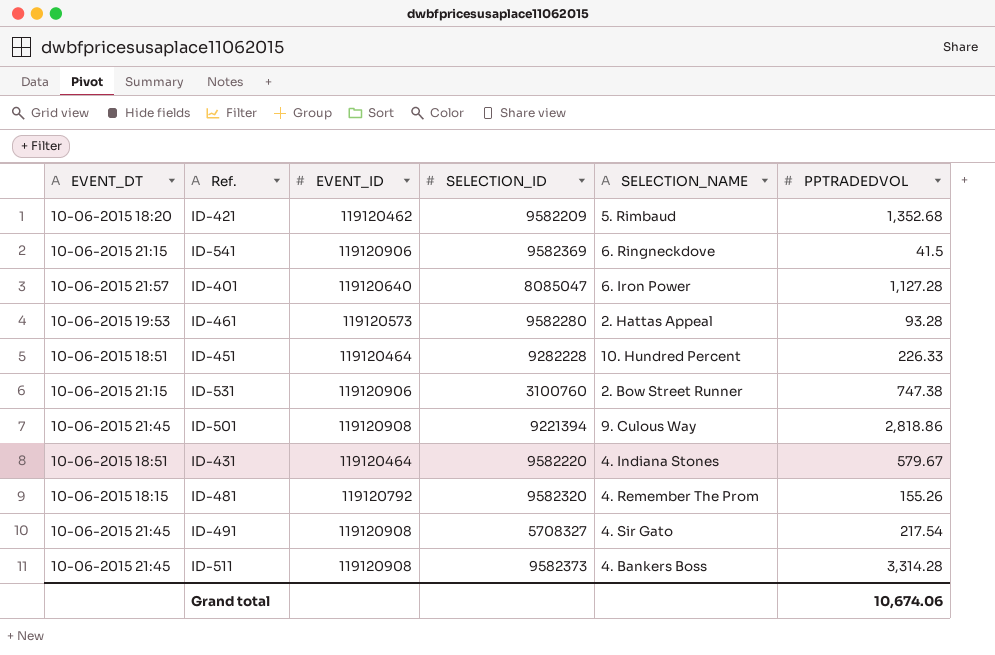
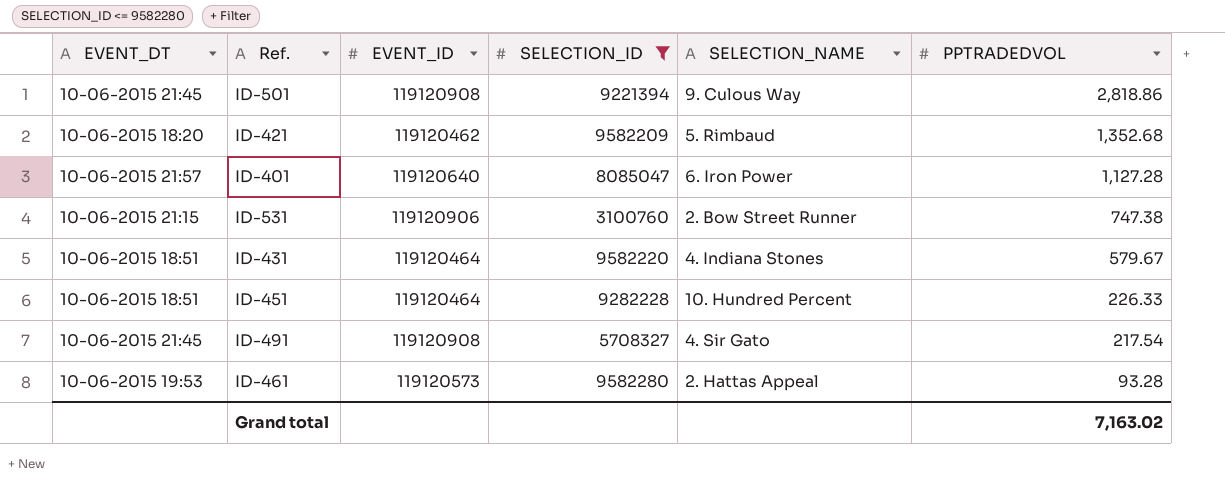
filter: none -> SELECTION_ID <= 9582280
row order: none -> PPTRADEDVOL descending
Grand total | PPTRADEDVOL: 10,674.06 -> 7,163.02

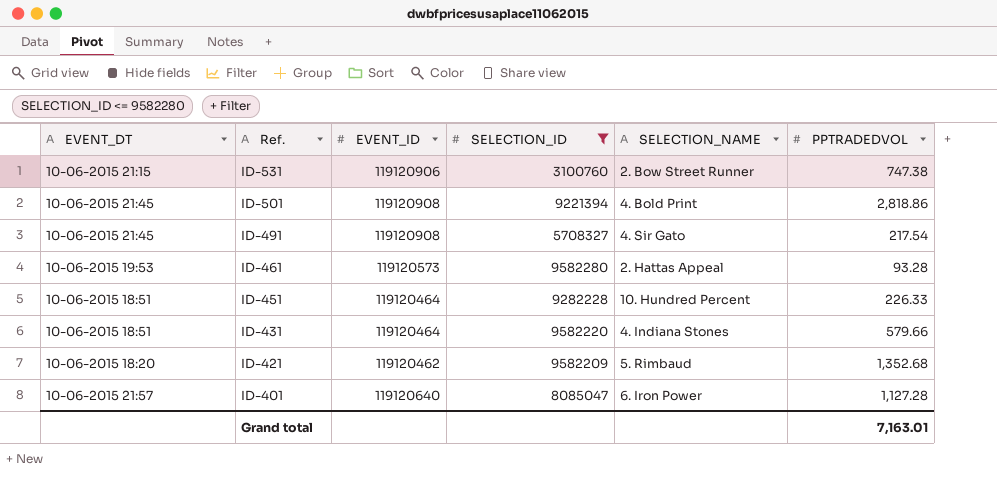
row order: PPTRADEDVOL descending -> Ref. descending
ID-501 | SELECTION_NAME: 9. Culous Way -> 4. Bold Print
ID-431 | PPTRADEDVOL: 579.67 -> 579.66
Grand total | PPTRADEDVOL: 7,163.02 -> 7,163.01

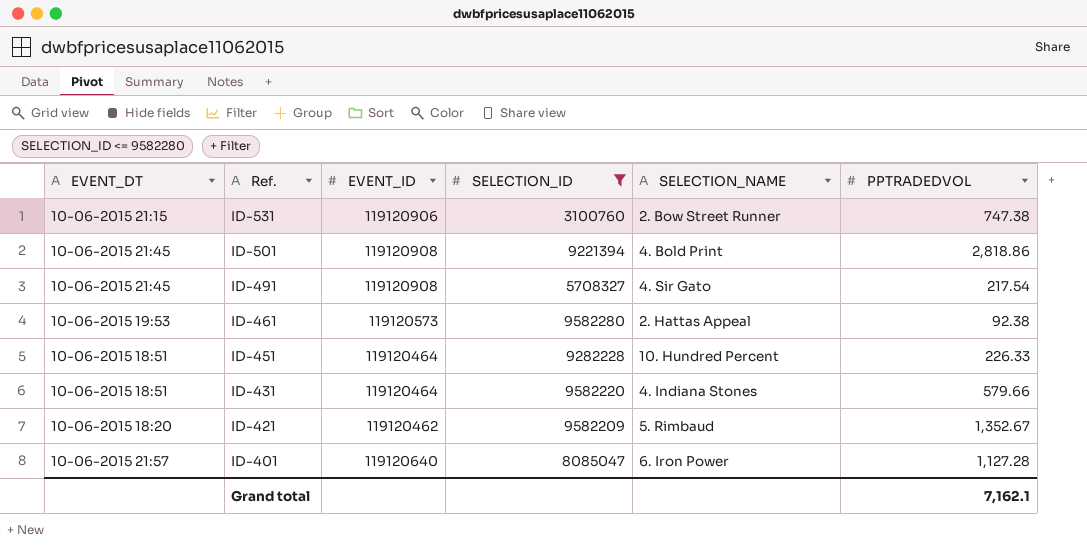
ID-461 | PPTRADEDVOL: 93.28 -> 92.38
ID-421 | PPTRADEDVOL: 1,352.68 -> 1,352.67
Grand total | PPTRADEDVOL: 7,163.01 -> 7,162.1

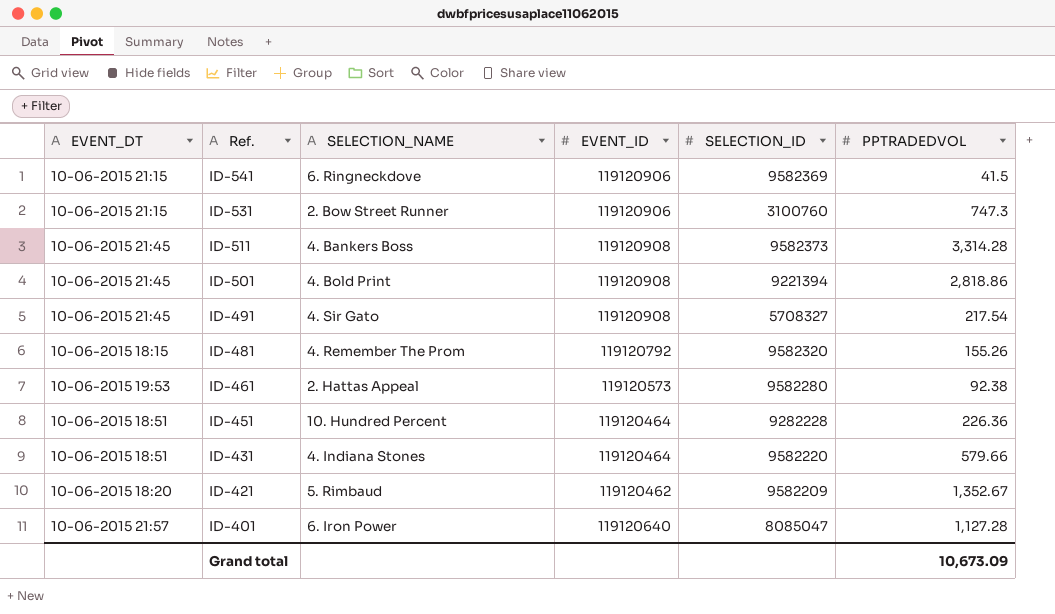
filter: SELECTION_ID <= 9582280 -> none
column SELECTION_NAME | position: 5 -> 3
ID-531 | PPTRADEDVOL: 747.38 -> 747.3
ID-451 | PPTRADEDVOL: 226.33 -> 226.36
Grand total | PPTRADEDVOL: 7,162.1 -> 10,673.09

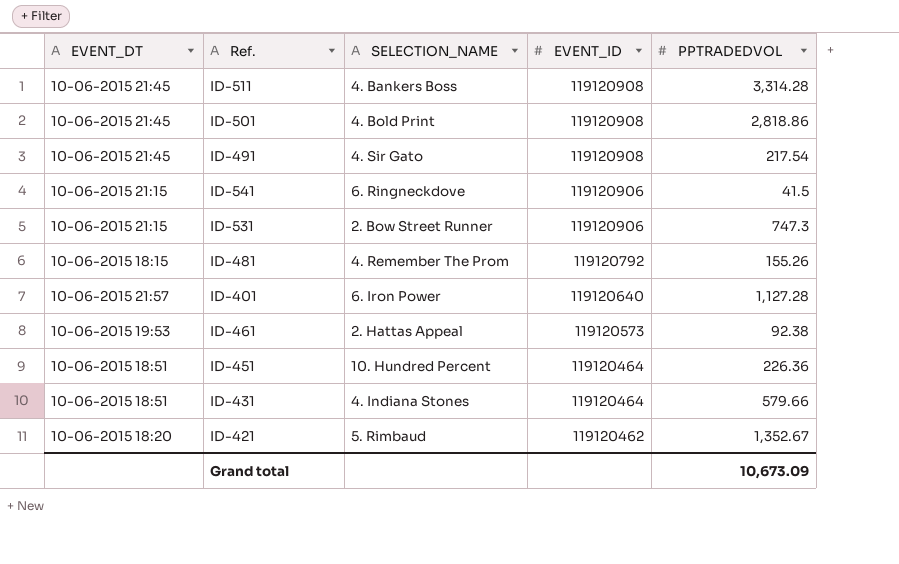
row order: Ref. descending -> EVENT_ID descending
column SELECTION_ID | position: 5 -> none

